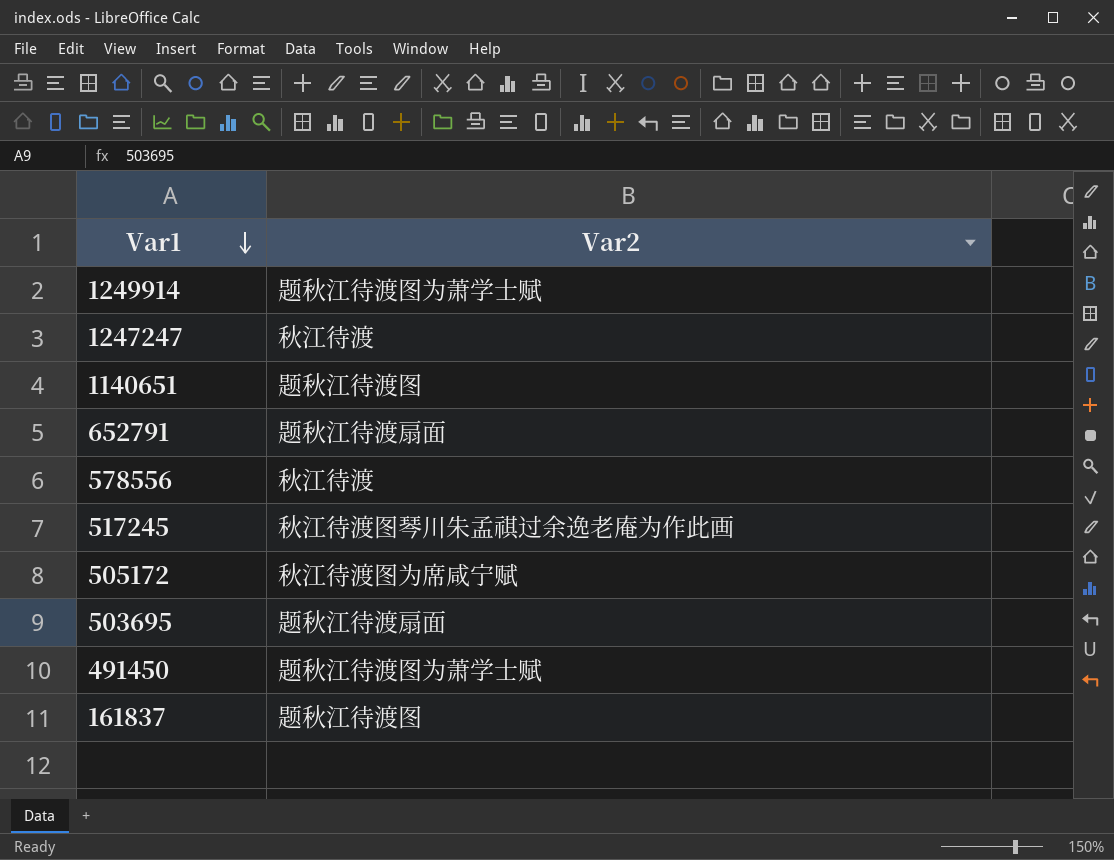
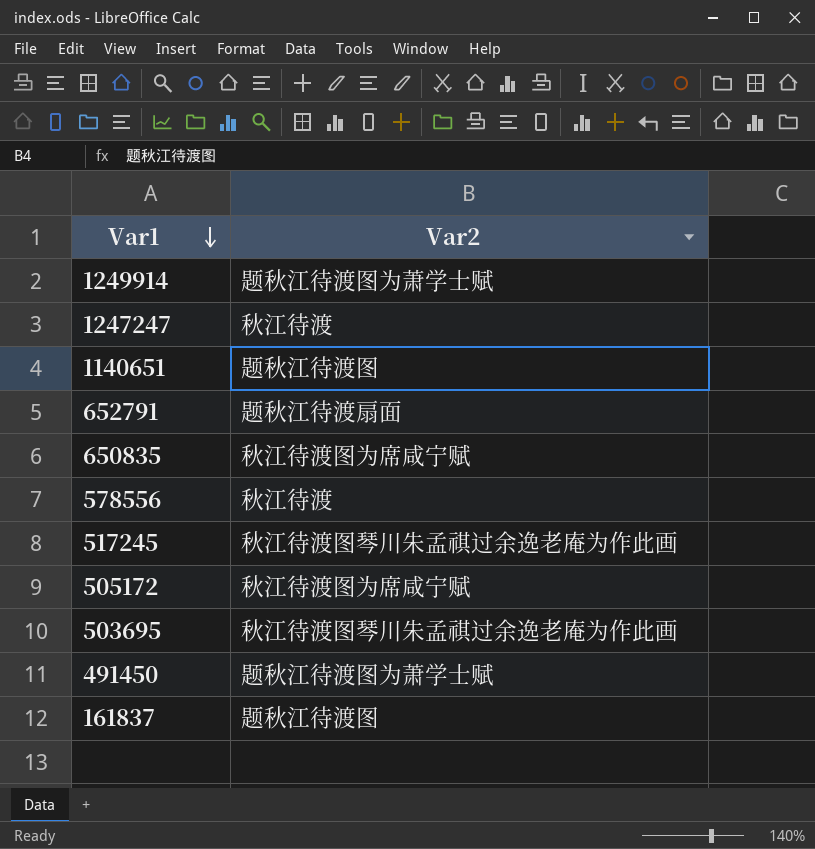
row 650835: none -> 秋江待渡图为席咸宁赋
503695 | Var2: 题秋江待渡扇面 -> 秋江待渡图琴川朱孟祺过余逸老庵为作此画

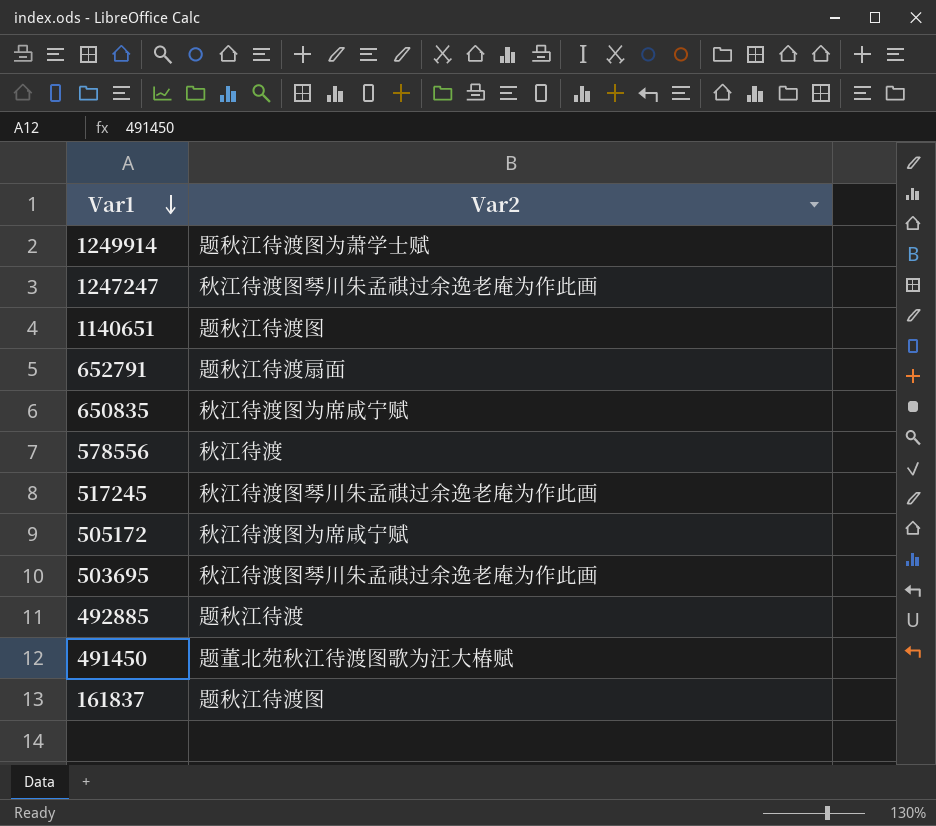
1247247 | Var2: 秋江待渡 -> 秋江待渡图琴川朱孟祺过余逸老庵为作此画
row 492885: none -> 题秋江待渡
491450 | Var2: 题秋江待渡图为萧学士赋 -> 题董北苑秋江待渡图歌为汪大椿赋

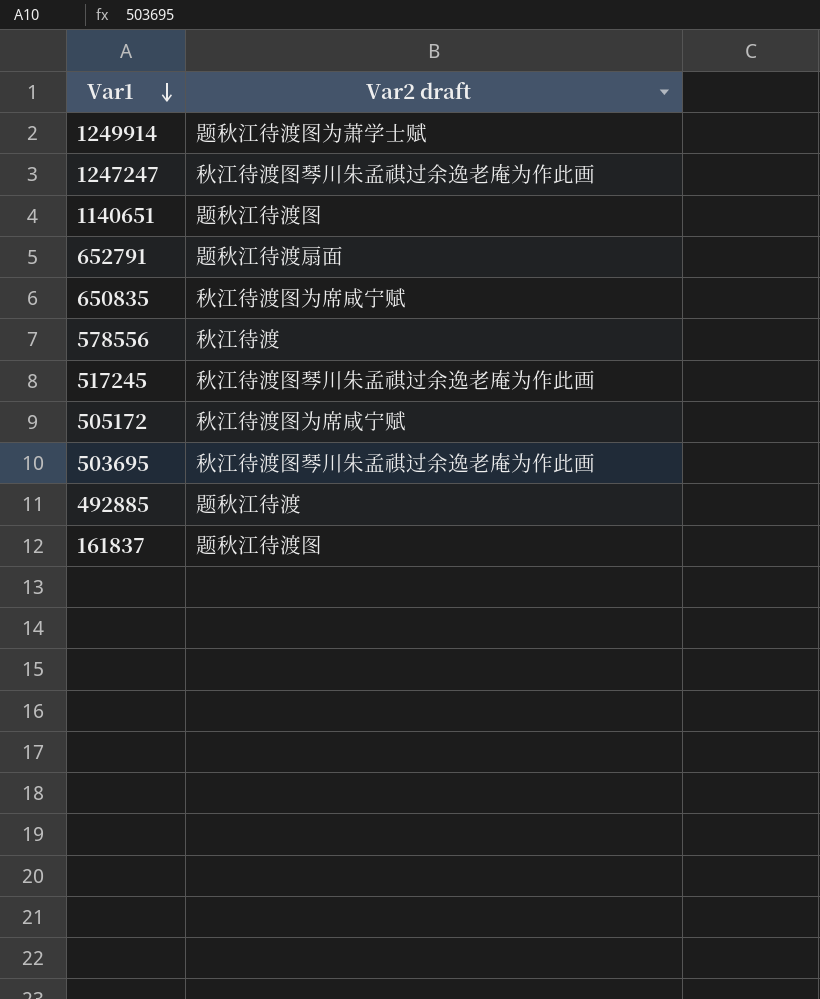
column name: Var2 -> Var2 draft
row 491450: 题董北苑秋江待渡图歌为汪大椿赋 -> none

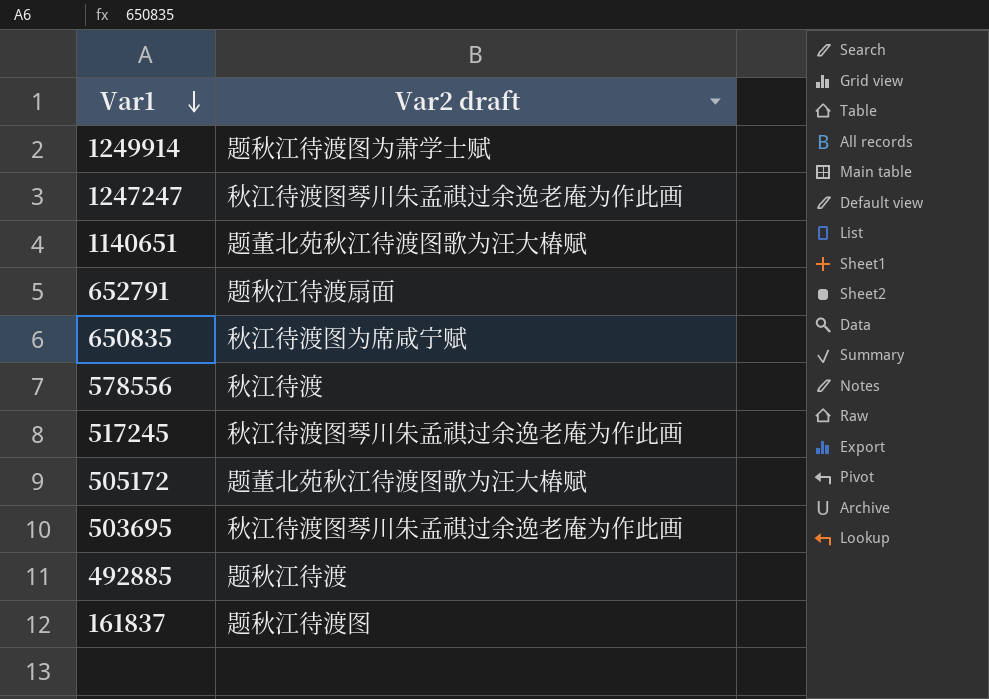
1140651 | Var2 draft: 题秋江待渡图 -> 题董北苑秋江待渡图歌为汪大椿赋
505172 | Var2 draft: 秋江待渡图为席咸宁赋 -> 题董北苑秋江待渡图歌为汪大椿赋

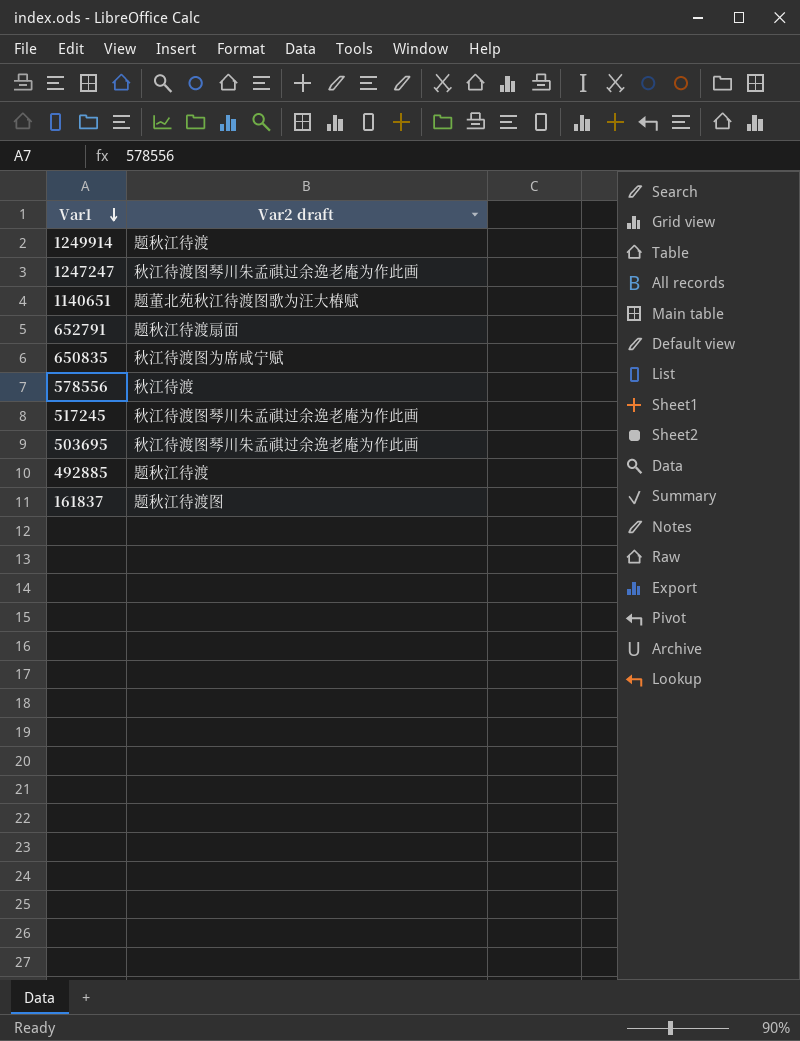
row 505172: 题董北苑秋江待渡图歌为汪大椿赋 -> none
1249914 | Var2 draft: 题秋江待渡图为萧学士赋 -> 题秋江待渡

